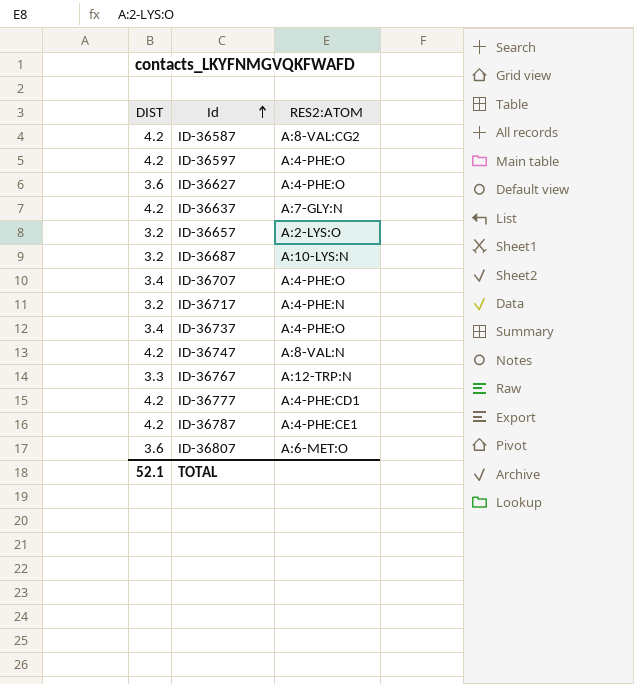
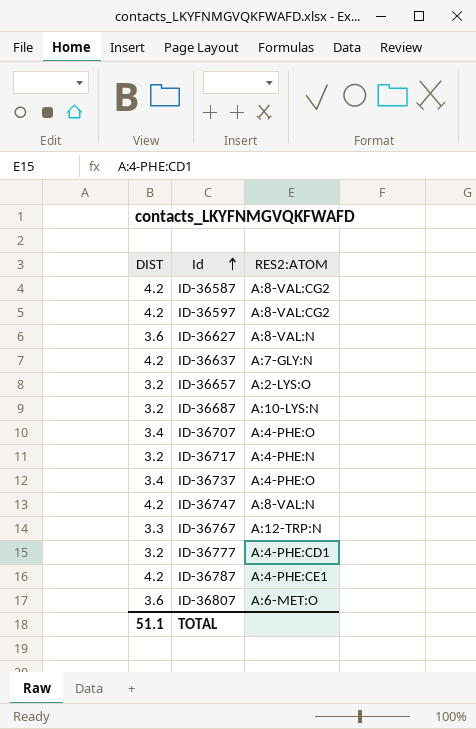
ID-36597 | RES2:ATOM: A:4-PHE:O -> A:8-VAL:CG2
ID-36627 | RES2:ATOM: A:4-PHE:O -> A:8-VAL:N
ID-36777 | DIST: 4.2 -> 3.2
TOTAL | DIST: 52.1 -> 51.1

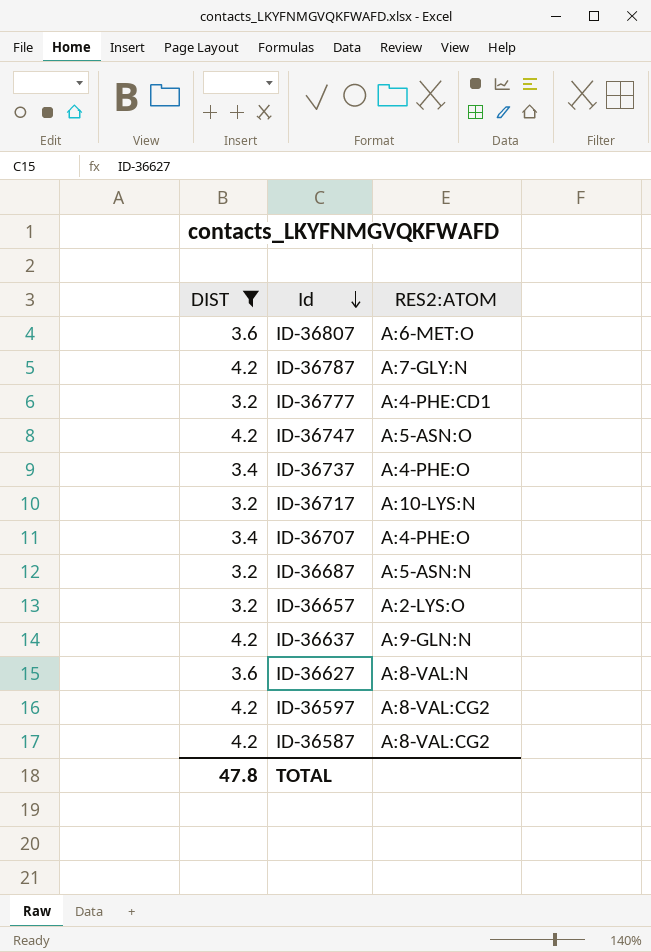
filter: none -> DIST != 3.3
row order: Id ascending -> Id descending
ID-36787 | RES2:ATOM: A:4-PHE:CE1 -> A:7-GLY:N
ID-36747 | RES2:ATOM: A:8-VAL:N -> A:5-ASN:O
ID-36717 | RES2:ATOM: A:4-PHE:N -> A:10-LYS:N
ID-36687 | RES2:ATOM: A:10-LYS:N -> A:5-ASN:N
ID-36637 | RES2:ATOM: A:7-GLY:N -> A:9-GLN:N
TOTAL | DIST: 51.1 -> 47.8

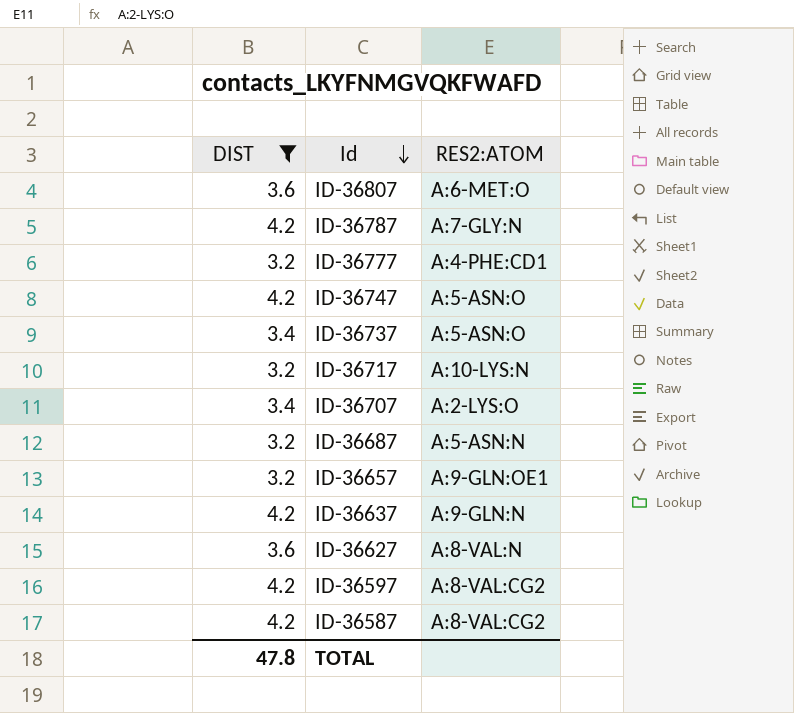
ID-36737 | RES2:ATOM: A:4-PHE:O -> A:5-ASN:O
ID-36707 | RES2:ATOM: A:4-PHE:O -> A:2-LYS:O
ID-36657 | RES2:ATOM: A:2-LYS:O -> A:9-GLN:OE1

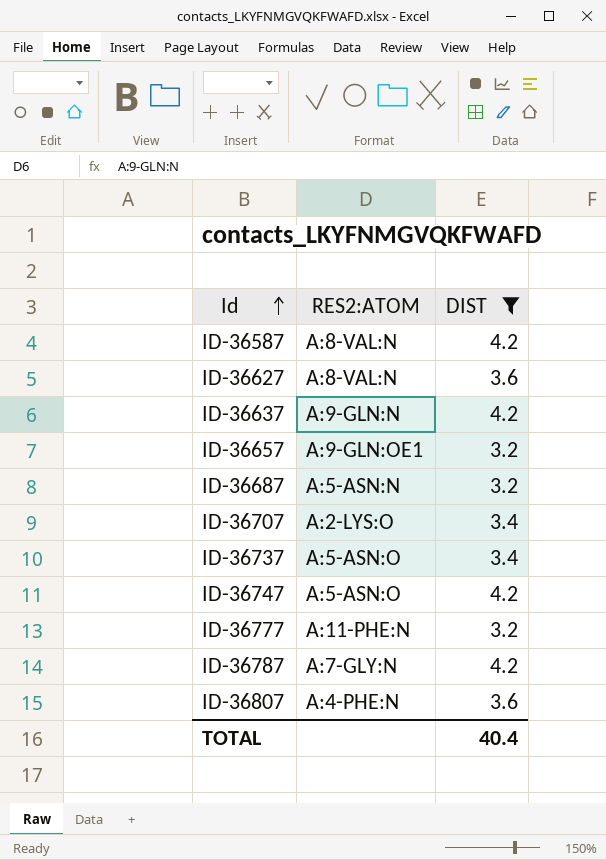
row order: Id descending -> Id ascending
column DIST | position: 1 -> 3
row ID-36717: 3.2 | A:10-LYS:N -> none
row ID-36597: 4.2 | A:8-VAL:CG2 -> none
ID-36587 | RES2:ATOM: A:8-VAL:CG2 -> A:8-VAL:N
ID-36777 | RES2:ATOM: A:4-PHE:CD1 -> A:11-PHE:N
ID-36807 | RES2:ATOM: A:6-MET:O -> A:4-PHE:N
TOTAL | DIST: 47.8 -> 40.4

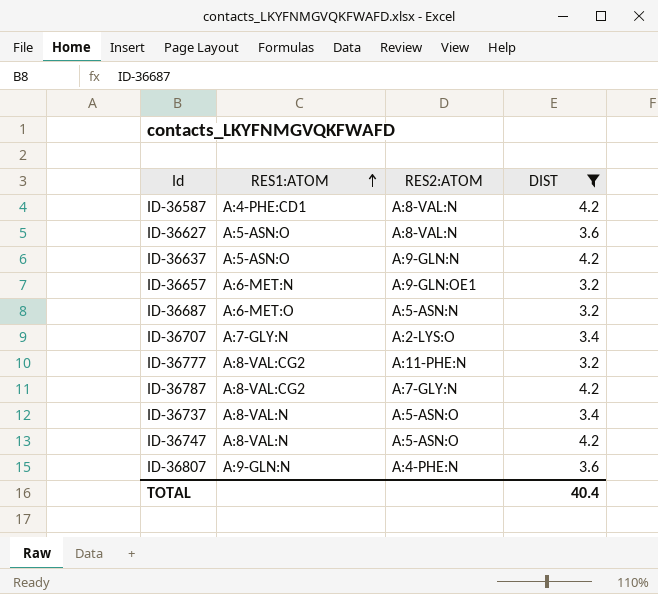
row order: Id ascending -> RES1:ATOM ascending
column RES1:ATOM | position: none -> 2

